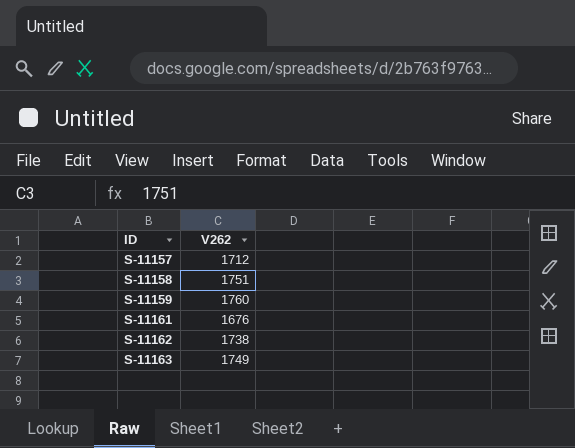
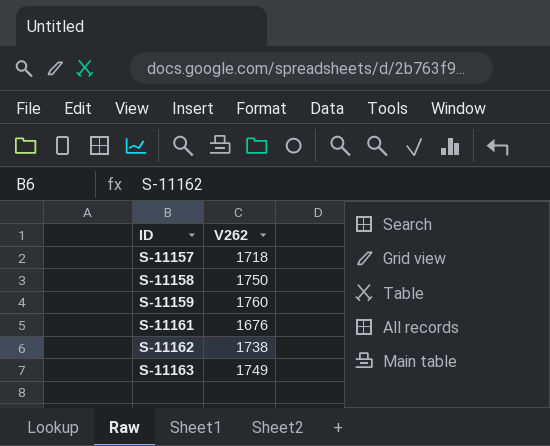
S-11157 | V262: 1712 -> 1718
S-11158 | V262: 1751 -> 1750

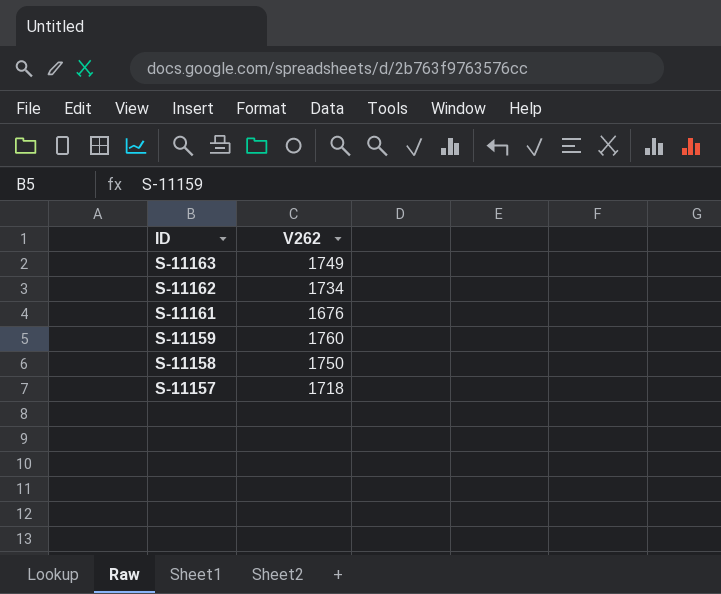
row order: ID ascending -> ID descending
S-11162 | V262: 1738 -> 1734

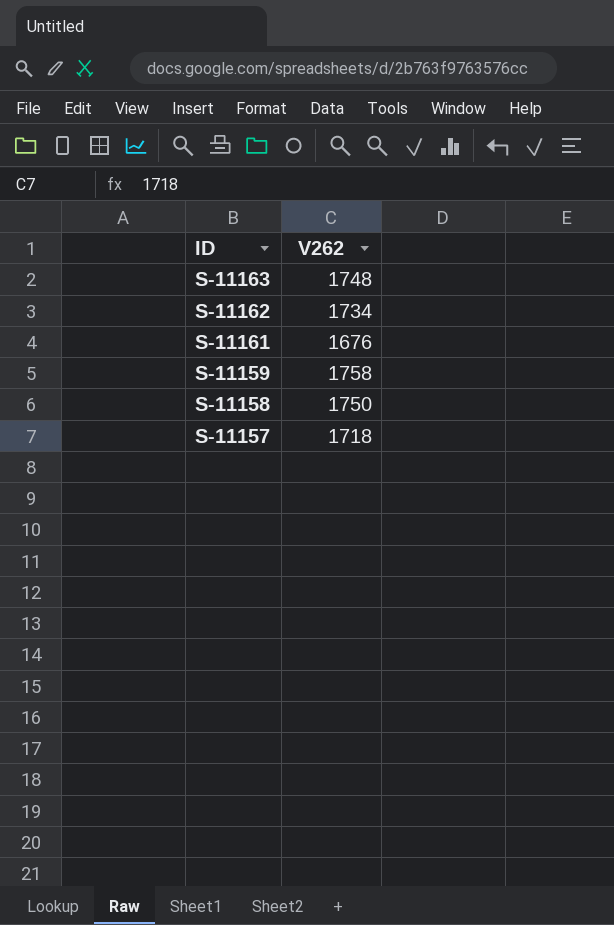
S-11163 | V262: 1749 -> 1748
S-11159 | V262: 1760 -> 1758

